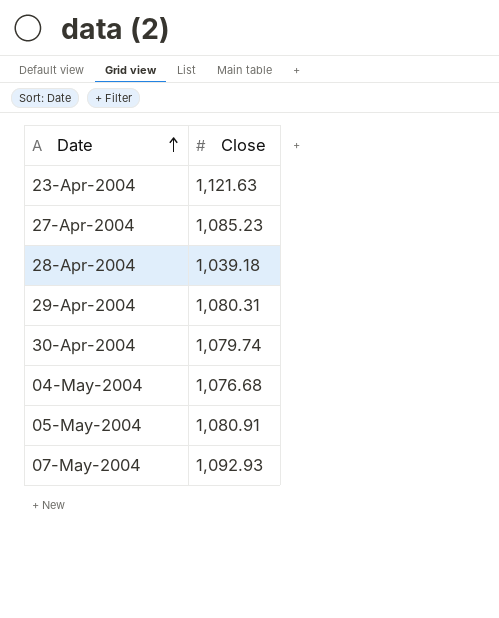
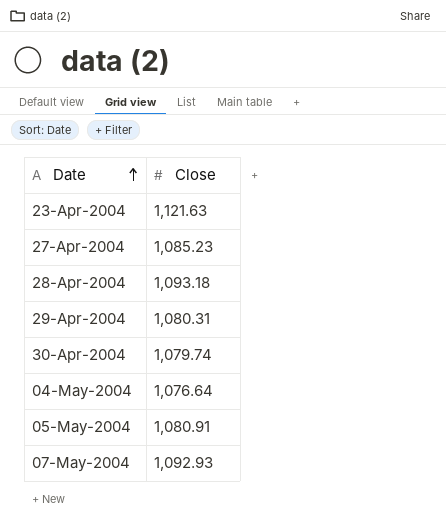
28-Apr-2004 | Close: 1,039.18 -> 1,093.18
04-May-2004 | Close: 1,076.68 -> 1,076.64

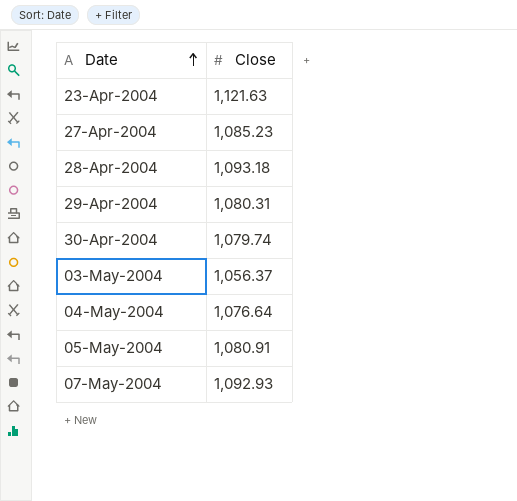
row 03-May-2004: none -> 1,056.37

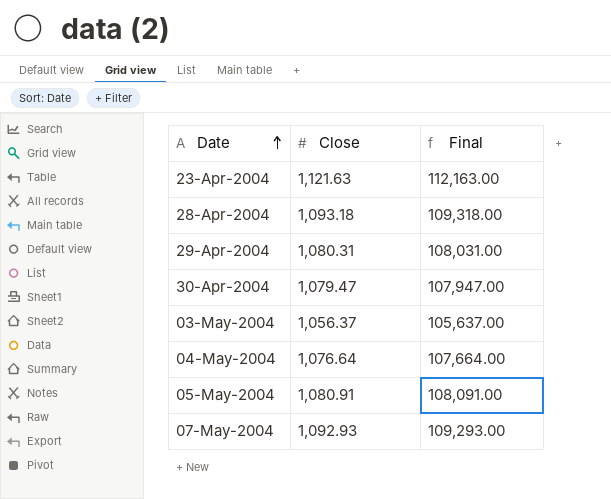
column Final | formula: none -> [Close] * 100
row 27-Apr-2004: 1,085.23 -> none
30-Apr-2004 | Close: 1,079.74 -> 1,079.47

